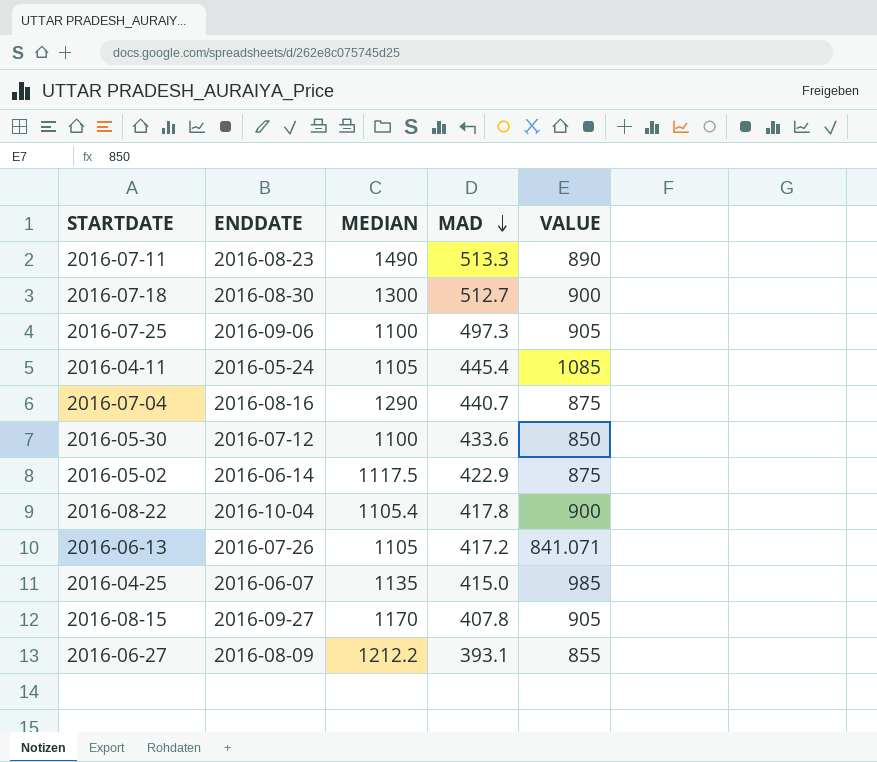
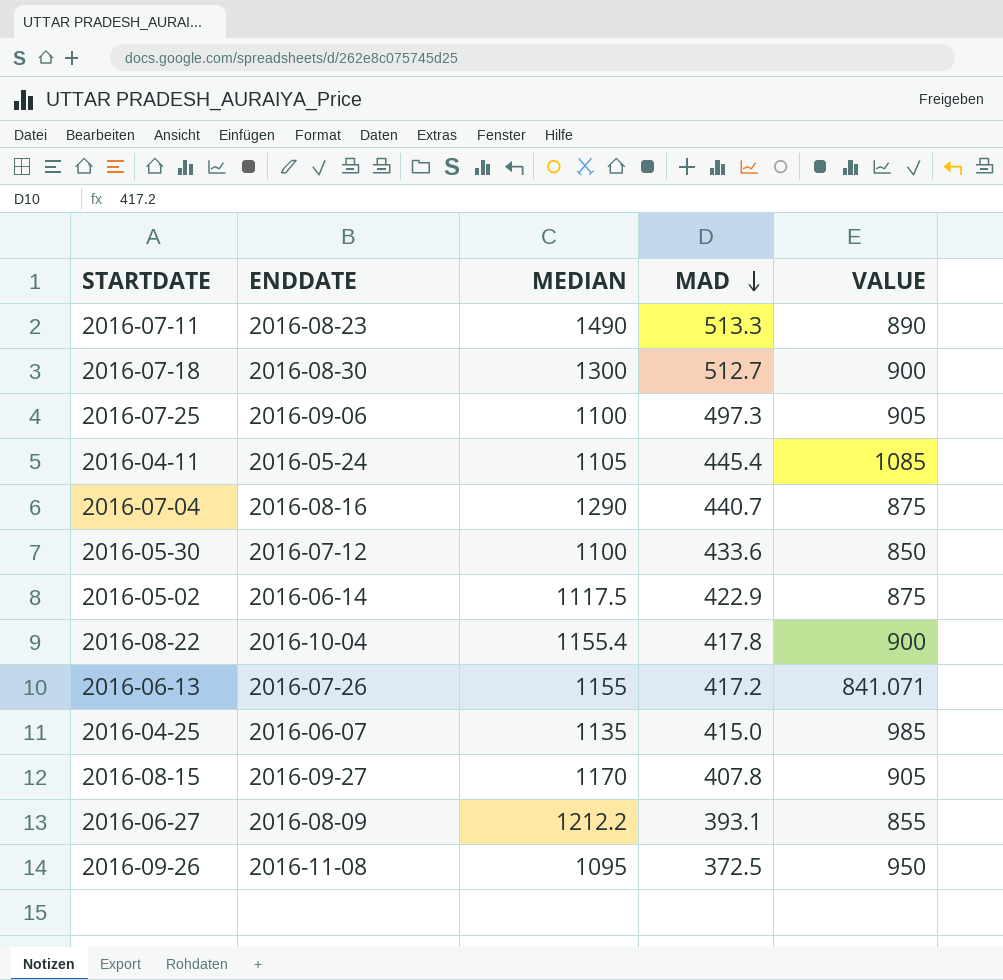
2016-08-22 | MEDIAN: 1105.4 -> 1155.4
2016-06-13 | MEDIAN: 1105 -> 1155
row 2016-09-26: none -> 2016-11-08 | 1095 | 372.5 | 950

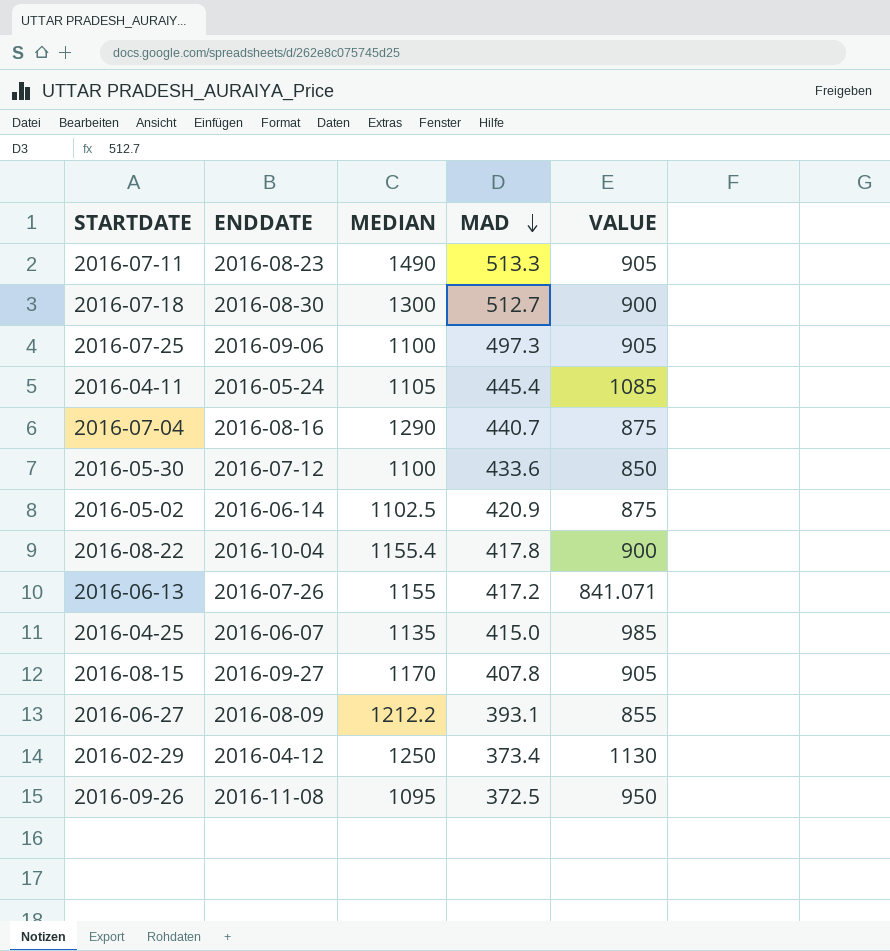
2016-07-11 | VALUE: 890 -> 905
2016-05-02 | MEDIAN: 1117.5 -> 1102.5
2016-05-02 | MAD: 422.9 -> 420.9
row 2016-02-29: none -> 2016-04-12 | 1250 | 373.4 | 1130

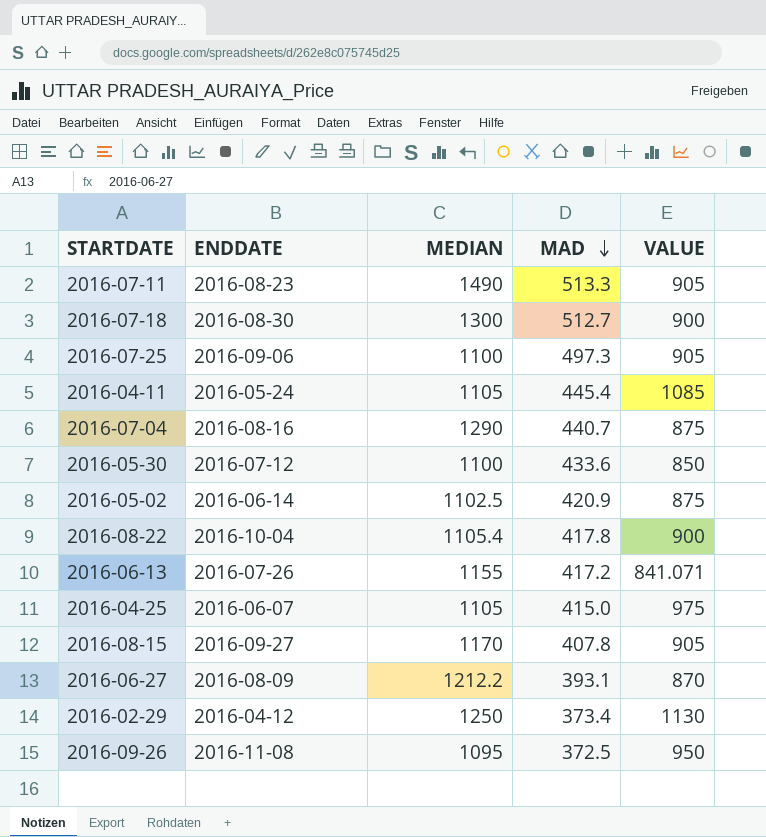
2016-08-22 | MEDIAN: 1155.4 -> 1105.4
2016-04-25 | MEDIAN: 1135 -> 1105
2016-04-25 | VALUE: 985 -> 975
2016-06-27 | VALUE: 855 -> 870

